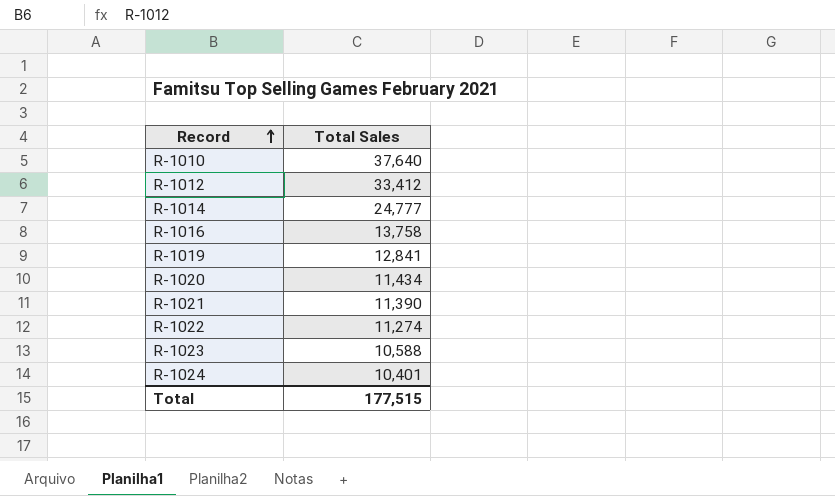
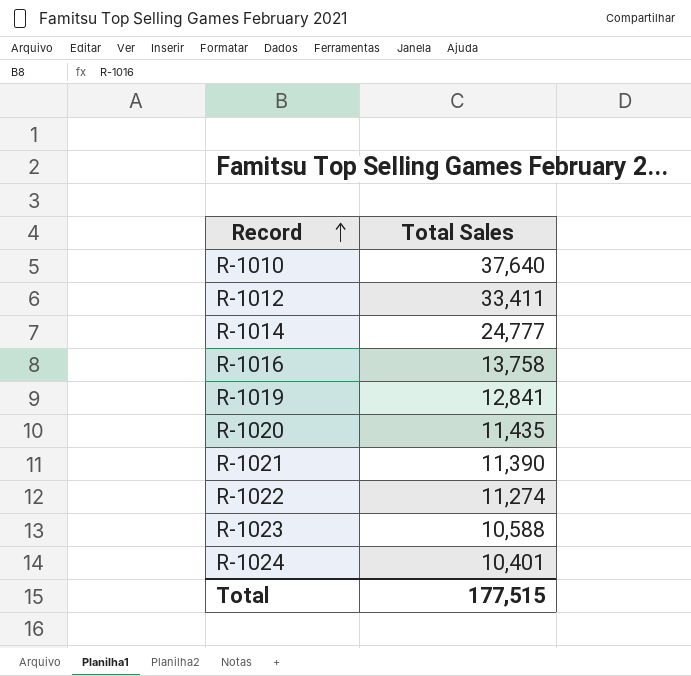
R-1012 | Total Sales: 33,412 -> 33,411
R-1020 | Total Sales: 11,434 -> 11,435

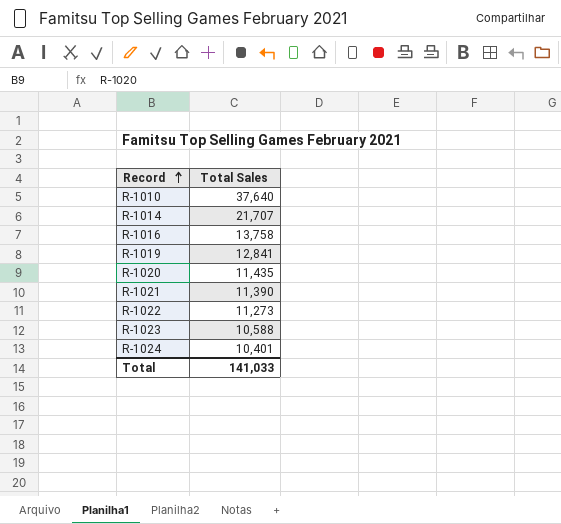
row R-1012: 33,411 -> none
R-1014 | Total Sales: 24,777 -> 21,707
R-1022 | Total Sales: 11,274 -> 11,273
Total | Total Sales: 177,515 -> 141,033

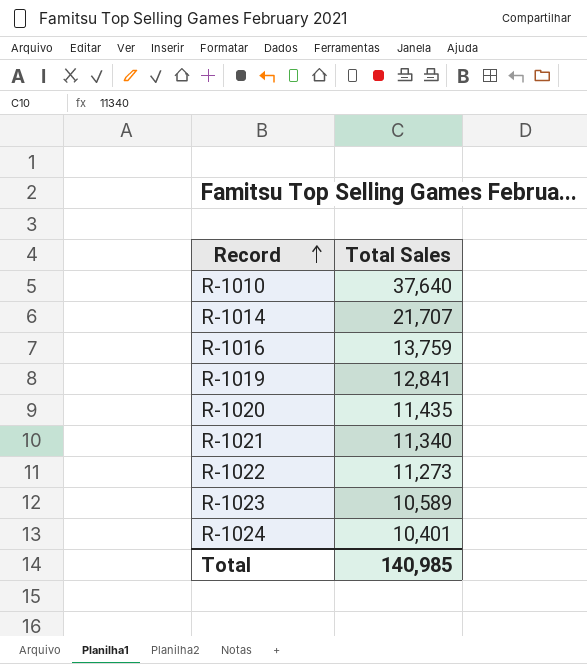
R-1016 | Total Sales: 13,758 -> 13,759
R-1021 | Total Sales: 11,390 -> 11,340
R-1023 | Total Sales: 10,588 -> 10,589
Total | Total Sales: 141,033 -> 140,985

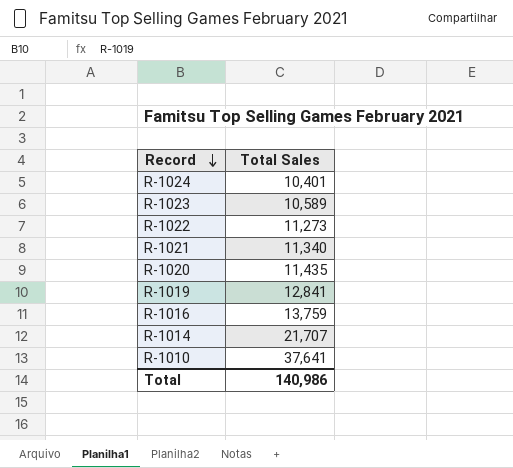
row order: Record ascending -> Record descending
R-1010 | Total Sales: 37,640 -> 37,641
Total | Total Sales: 140,985 -> 140,986

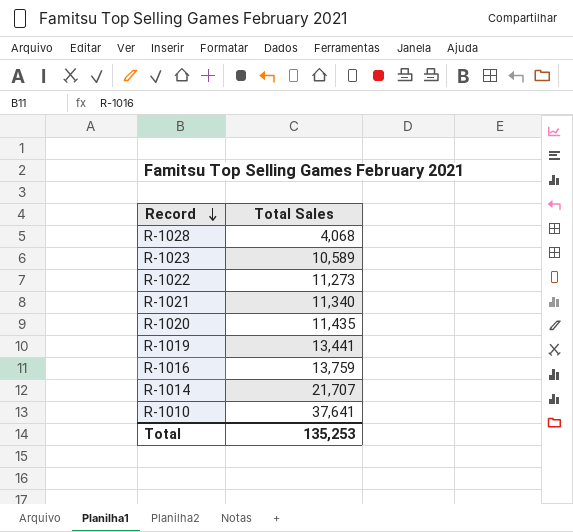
row R-1024: 10,401 -> none
row R-1028: none -> 4,068
R-1019 | Total Sales: 12,841 -> 13,441
Total | Total Sales: 140,986 -> 135,253

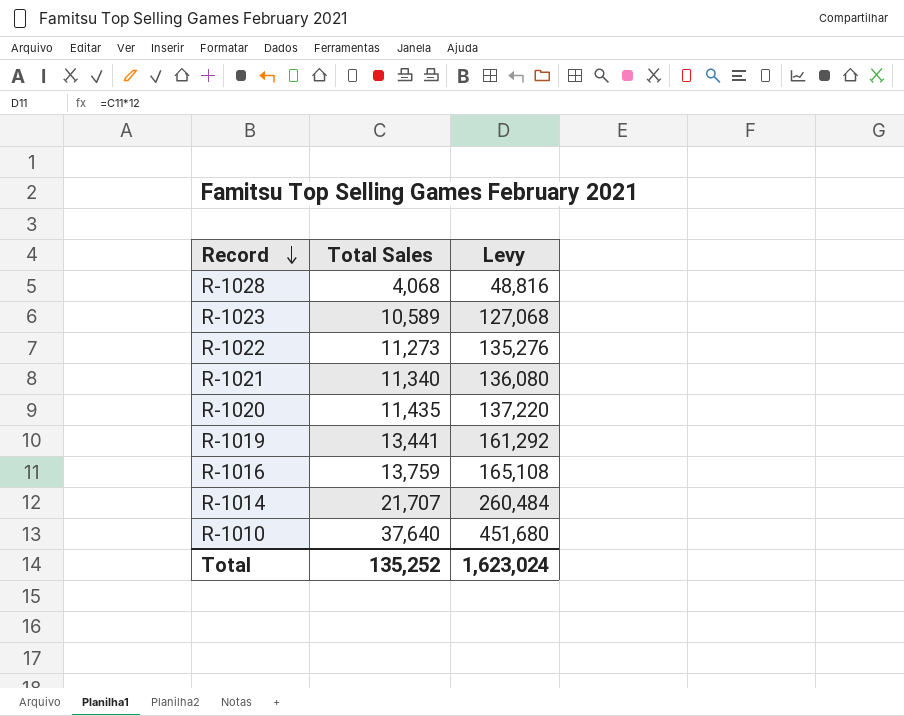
column Levy | formula: none -> [Total Sales] * 12
R-1010 | Total Sales: 37,641 -> 37,640
Total | Total Sales: 135,253 -> 135,252

